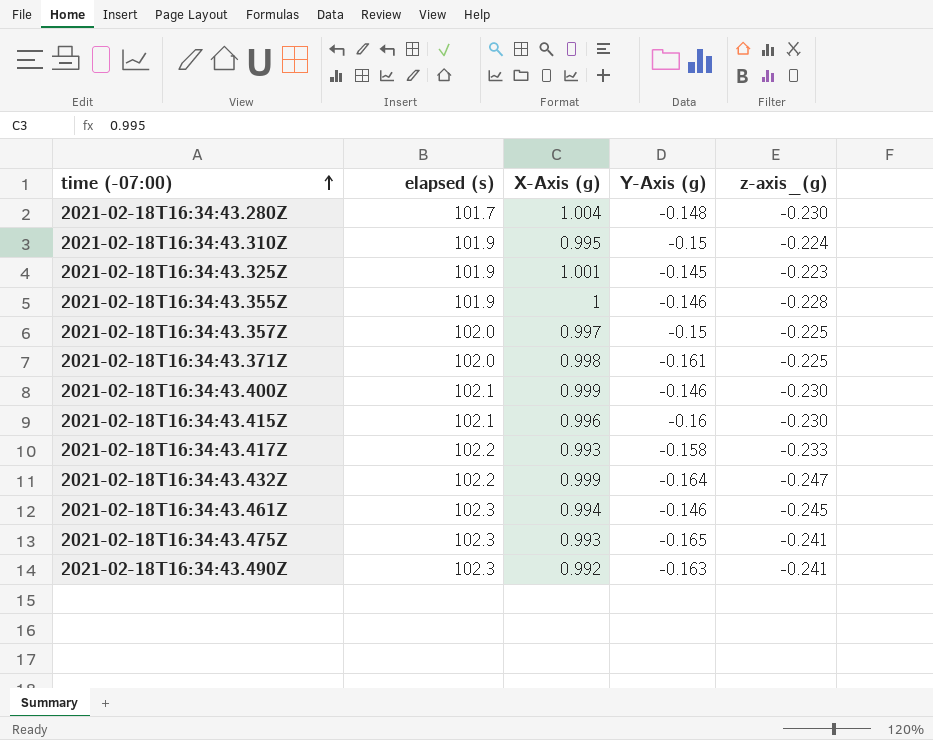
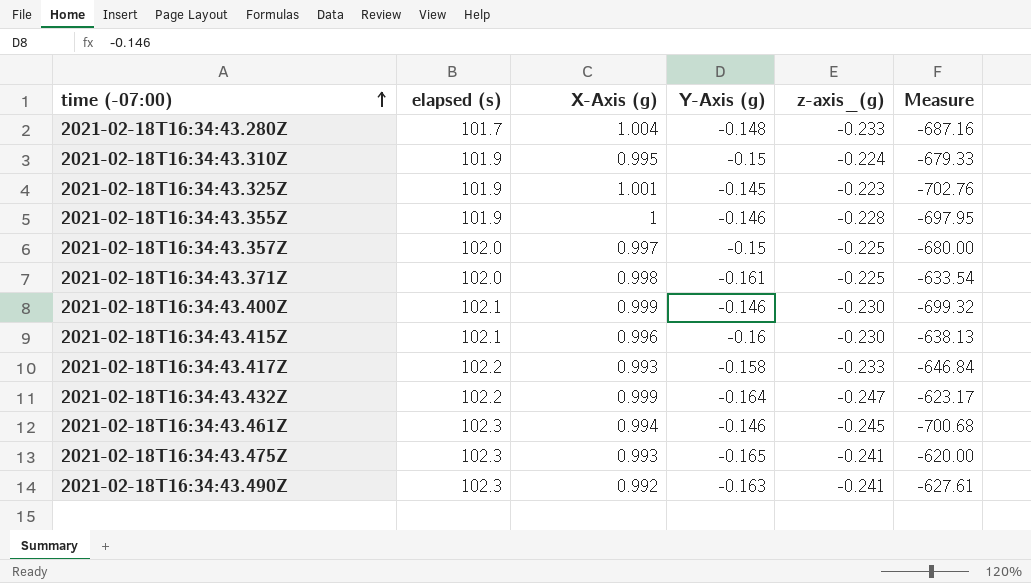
column Measure | formula: none -> [elapsed (s)] / [Y-Axis (g)]
2021-02-18T16:34:43.280Z | z-axis_(g): -0.230 -> -0.233

